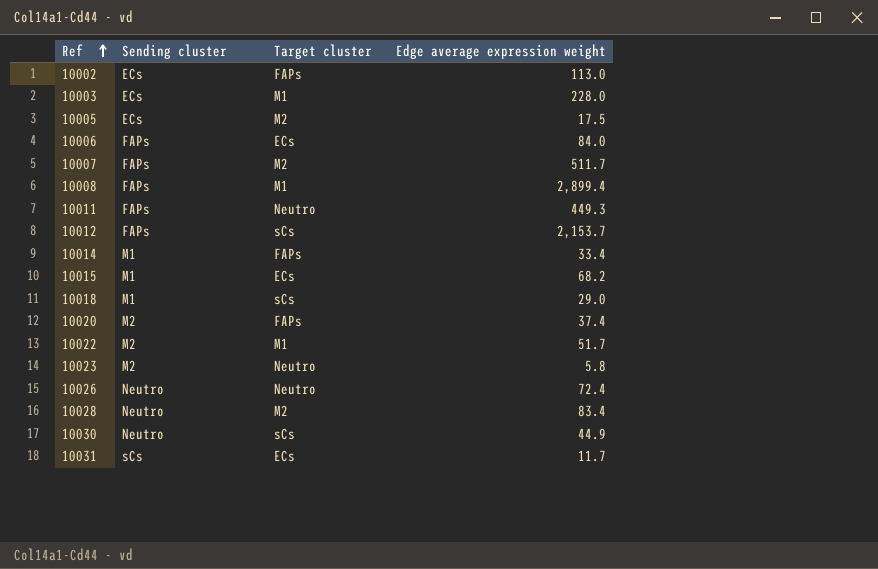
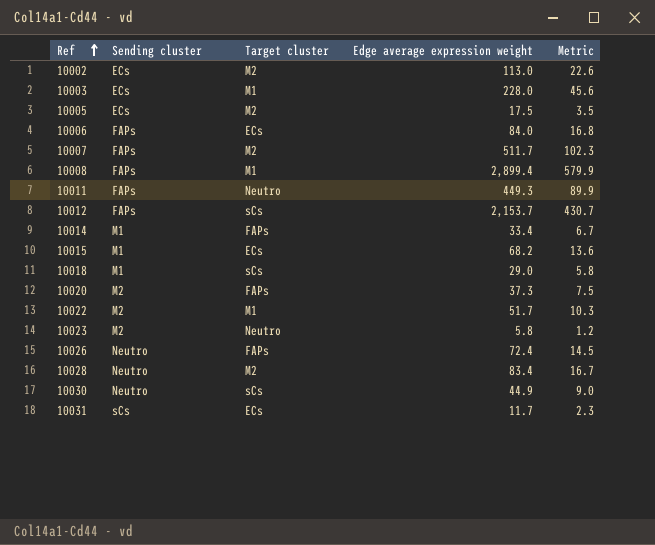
column Metric | formula: none -> [Edge average expression weight] * 0.2
10002 | Target cluster: FAPs -> M2
10020 | Edge average expression weight: 37.4 -> 37.3
10026 | Target cluster: Neutro -> FAPs

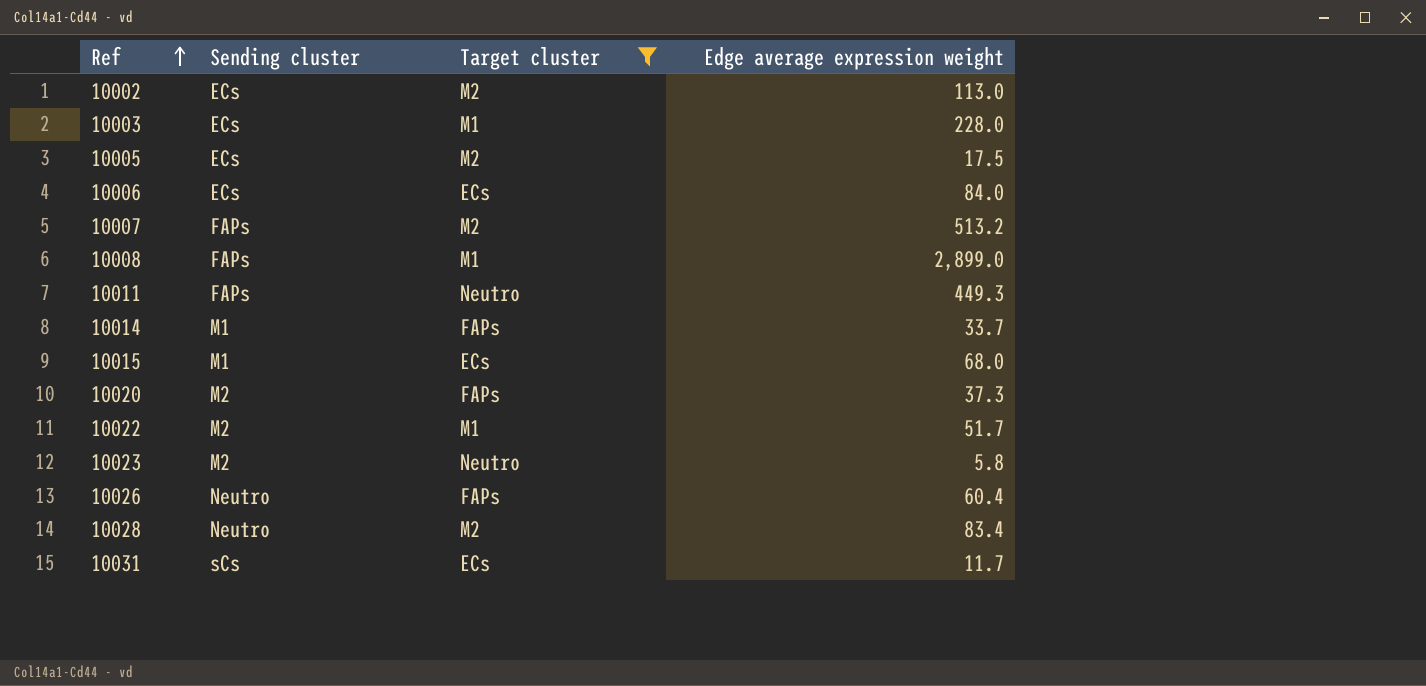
filter: none -> Target cluster != sCs
column Metric | formula: [Edge average expression weight] * 0.2 -> none
10006 | Sending cluster: FAPs -> ECs
10007 | Edge average expression weight: 511.7 -> 513.2
10008 | Edge average expression weight: 2,899.4 -> 2,899.0
10014 | Edge average expression weight: 33.4 -> 33.7
10015 | Edge average expression weight: 68.2 -> 68.0
10026 | Edge average expression weight: 72.4 -> 60.4

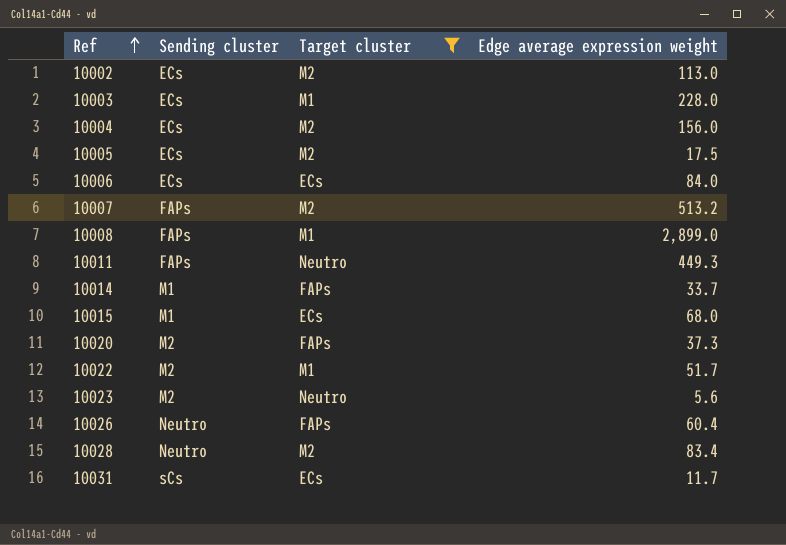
row 10004: none -> ECs | M2 | 156.0
10023 | Edge average expression weight: 5.8 -> 5.6

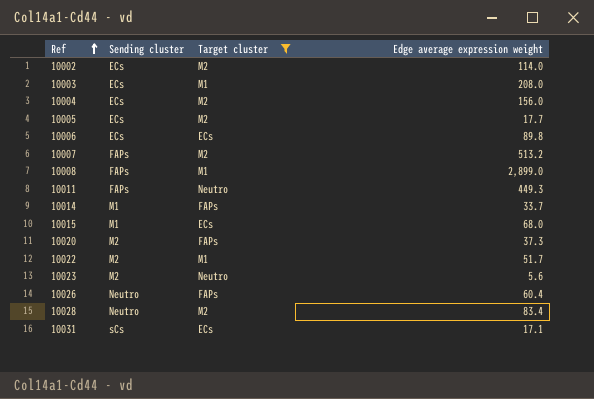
10002 | Edge average expression weight: 113.0 -> 114.0
10003 | Edge average expression weight: 228.0 -> 208.0
10005 | Edge average expression weight: 17.5 -> 17.7
10006 | Edge average expression weight: 84.0 -> 89.8
10031 | Edge average expression weight: 11.7 -> 17.1

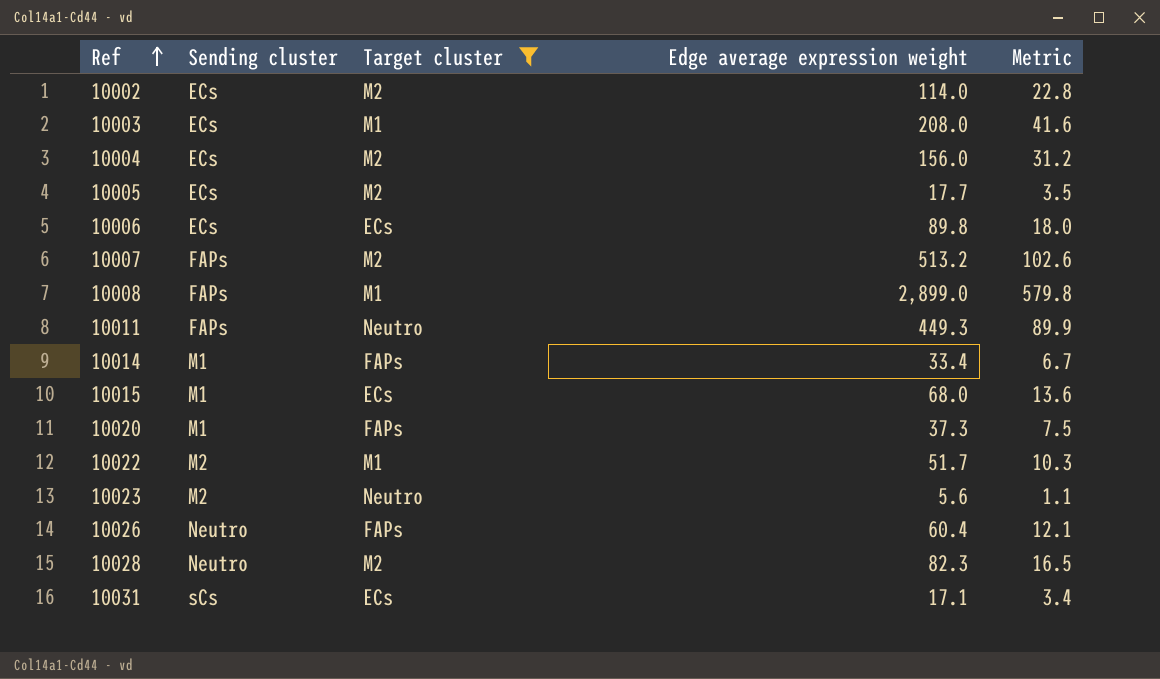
column Metric | formula: none -> [Edge average expression weight] * 0.2
10014 | Edge average expression weight: 33.7 -> 33.4
10020 | Sending cluster: M2 -> M1
10028 | Edge average expression weight: 83.4 -> 82.3

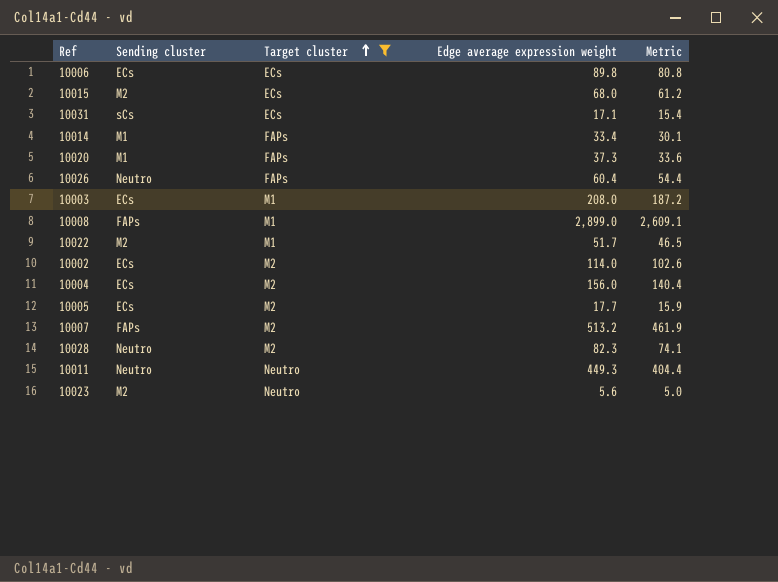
row order: Ref ascending -> Target cluster ascending
column Metric | formula: [Edge average expression weight] * 0.2 -> [Edge average expression weight] * 0.9
10015 | Sending cluster: M1 -> M2
10011 | Sending cluster: FAPs -> Neutro

